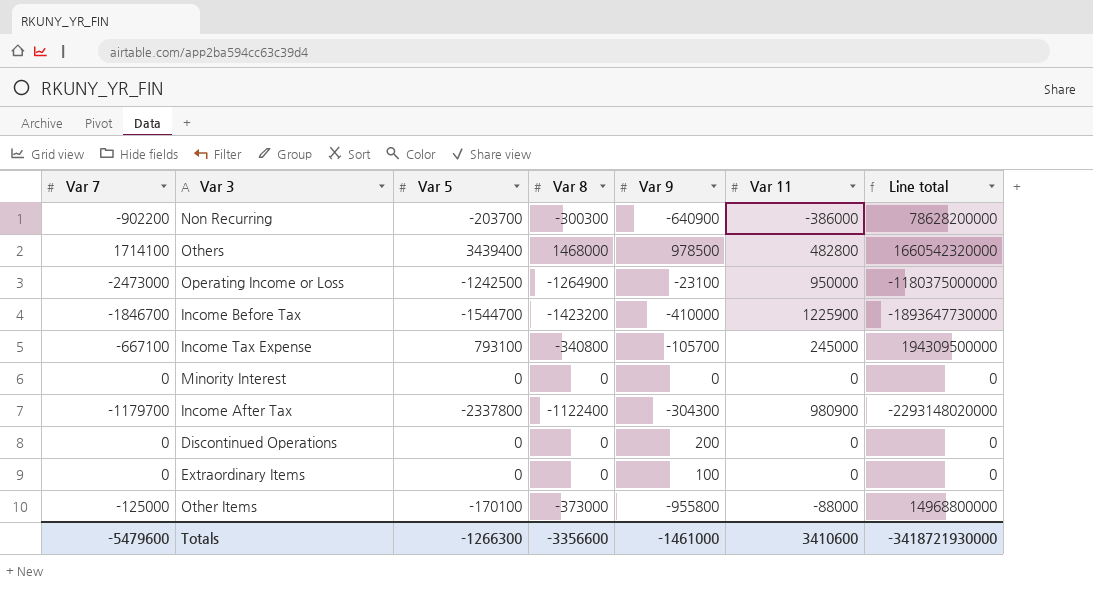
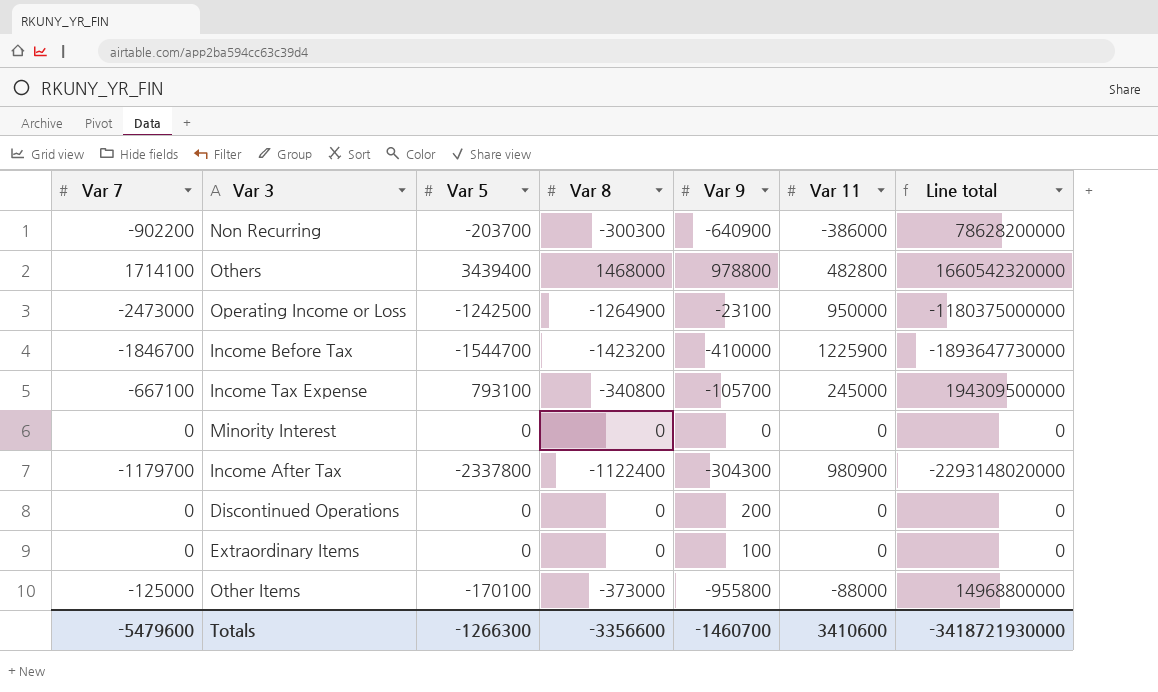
Others | Var 9: 978500 -> 978800
Totals | Var 9: -1461000 -> -1460700

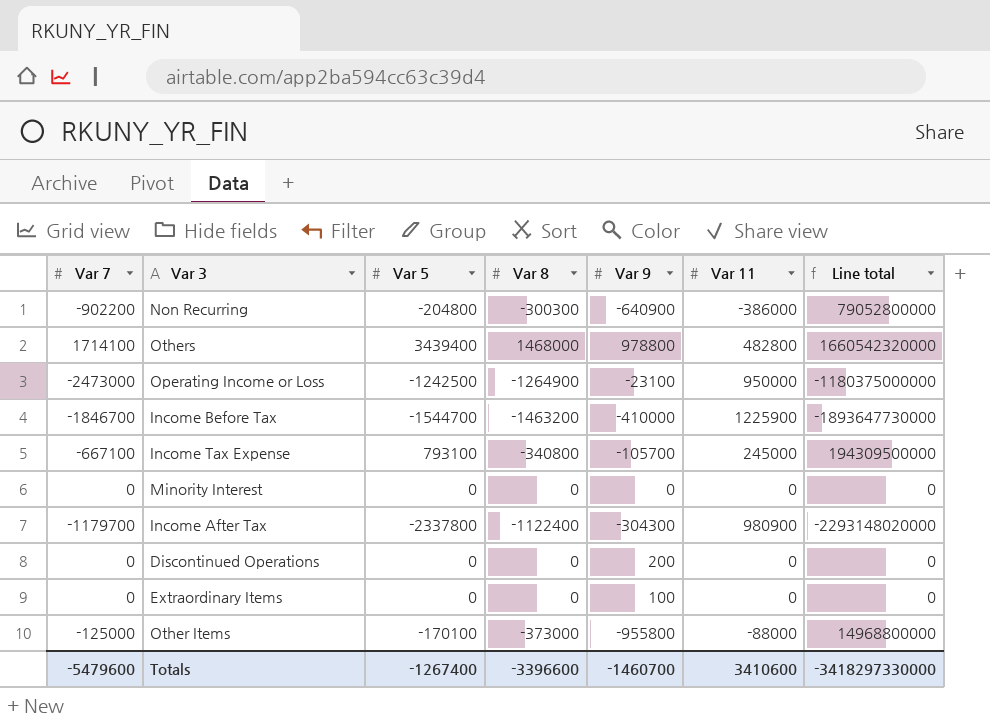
Non Recurring | Var 5: -203700 -> -204800
Non Recurring | Line total: 78628200000 -> 79052800000
Income Before Tax | Var 8: -1423200 -> -1463200
Totals | Var 5: -1266300 -> -1267400
Totals | Var 8: -3356600 -> -3396600
Totals | Line total: -3418721930000 -> -3418297330000

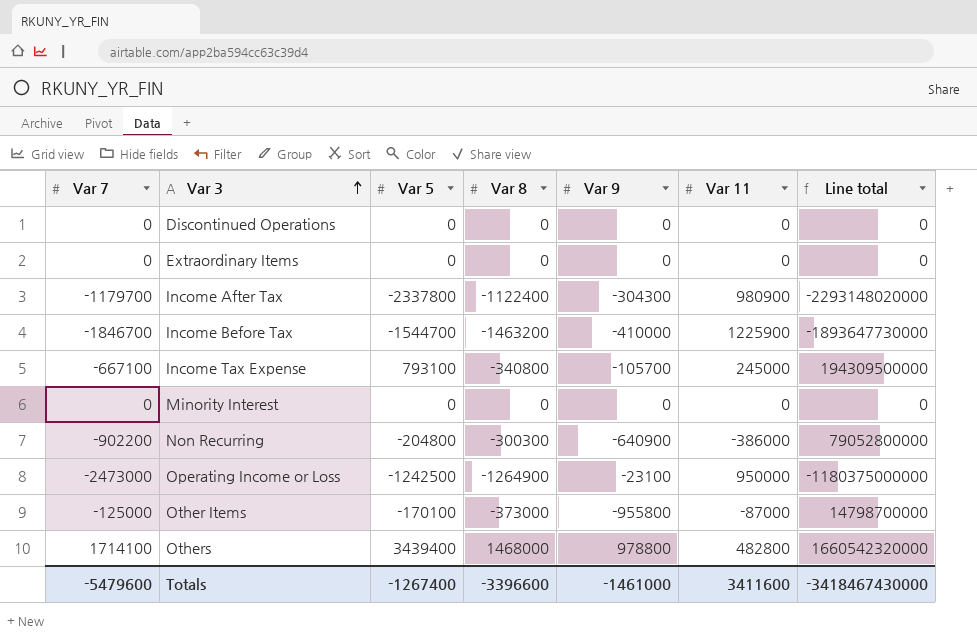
row order: none -> Var 3 ascending
Discontinued Operations | Var 9: 200 -> 0
Extraordinary Items | Var 9: 100 -> 0
Other Items | Var 11: -88000 -> -87000
Other Items | Line total: 14968800000 -> 14798700000
Totals | Var 9: -1460700 -> -1461000
Totals | Var 11: 3410600 -> 3411600
Totals | Line total: -3418297330000 -> -3418467430000

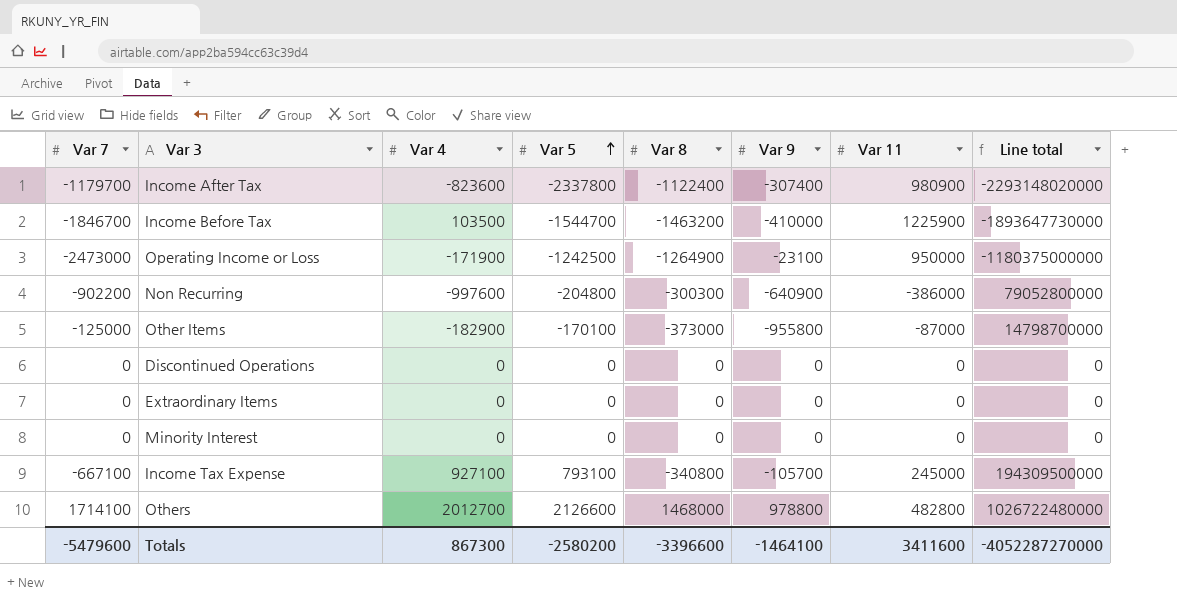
row order: Var 3 ascending -> Var 5 ascending
column Var 4 | position: none -> 3
Income After Tax | Var 9: -304300 -> -307400
Others | Var 5: 3439400 -> 2126600
Others | Line total: 1660542320000 -> 1026722480000
Totals | Var 5: -1267400 -> -2580200
Totals | Var 9: -1461000 -> -1464100
Totals | Line total: -3418467430000 -> -4052287270000

